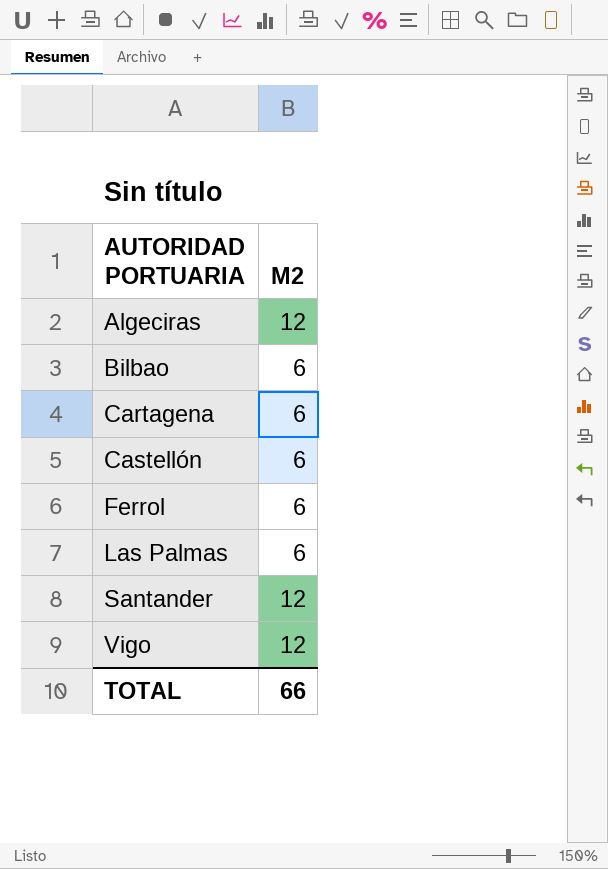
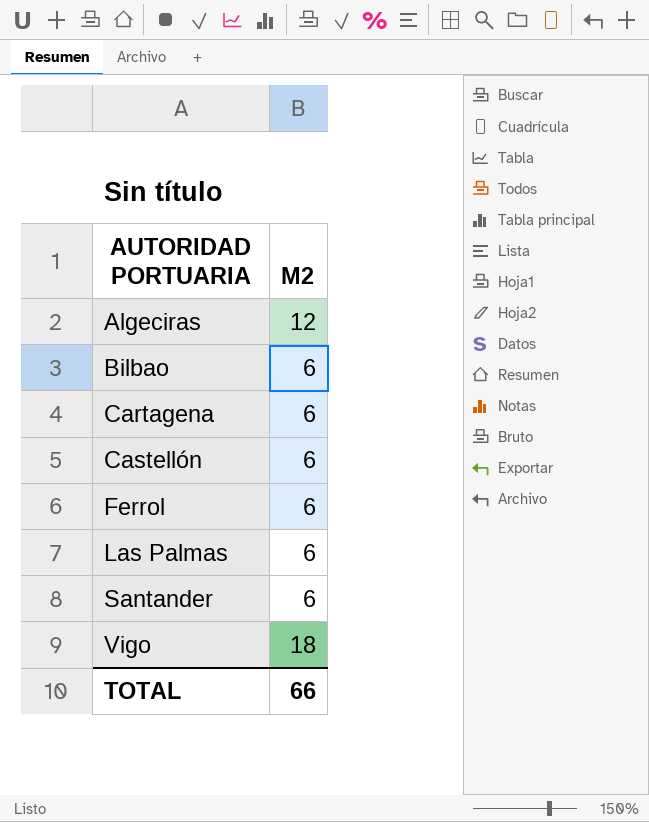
Santander | M2: 12 -> 6
Vigo | M2: 12 -> 18

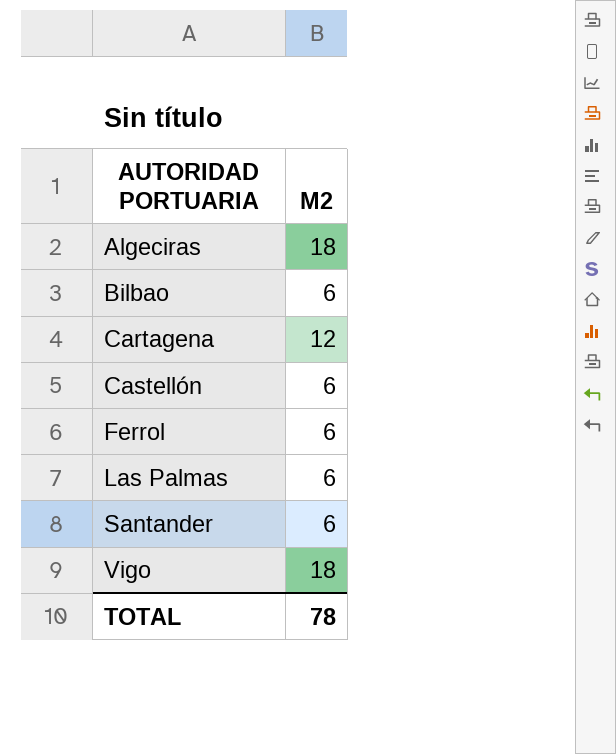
Algeciras | M2: 12 -> 18
Cartagena | M2: 6 -> 12
TOTAL | M2: 66 -> 78

